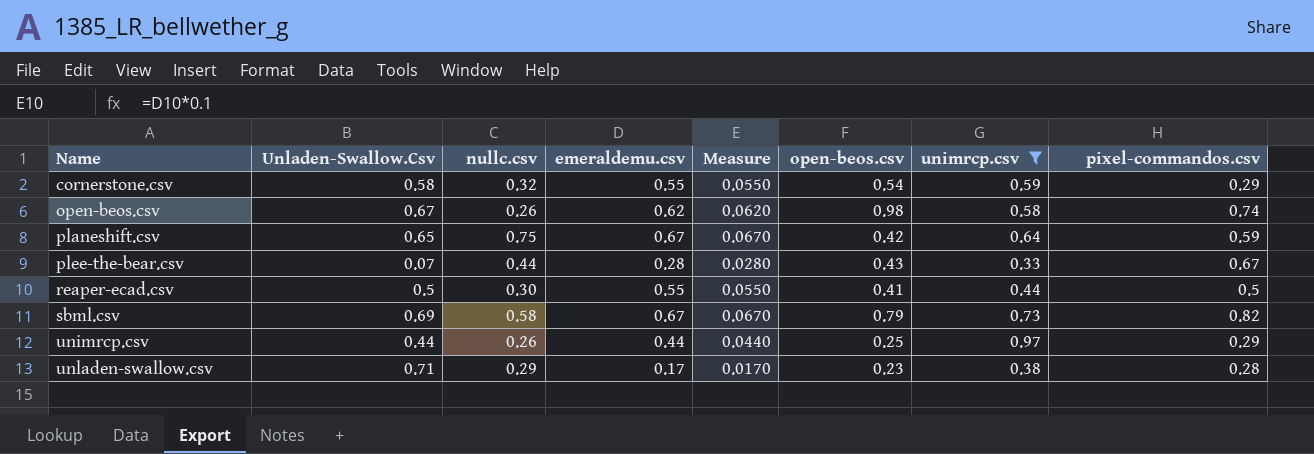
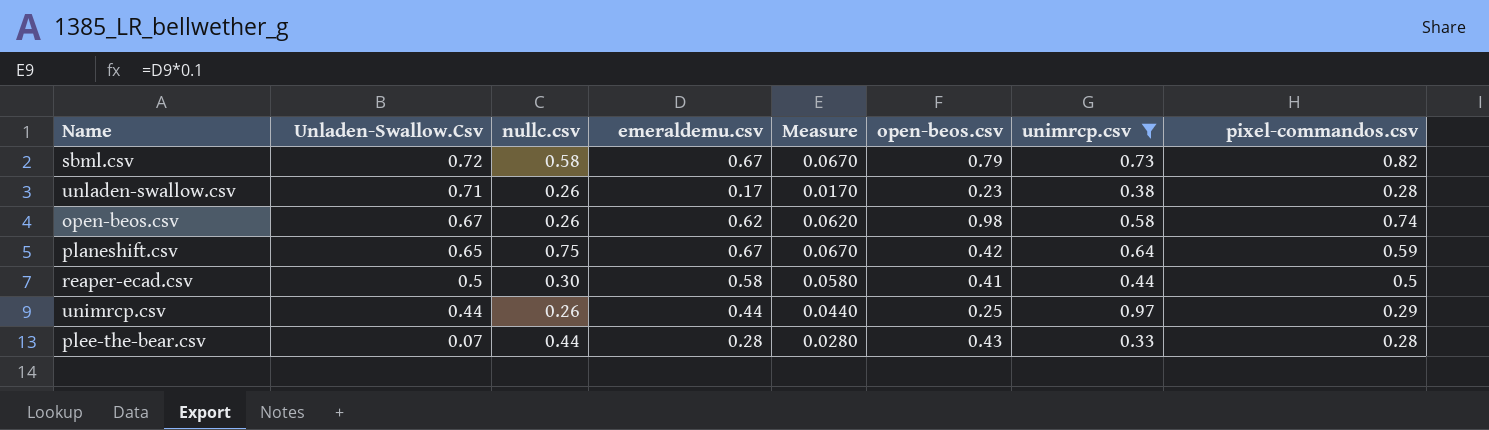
row order: Name ascending -> Unladen-Swallow.Csv descending
row cornerstone.csv: 0.58 | 0.32 | 0.55 | 0.0550 | 0.54 | 0.59 | 0.29 -> none
sbml.csv | Unladen-Swallow.Csv: 0.69 -> 0.72
unladen-swallow.csv | nullc.csv: 0.29 -> 0.26
reaper-ecad.csv | emeraldemu.csv: 0.55 -> 0.58
reaper-ecad.csv | Measure: 0.0550 -> 0.0580
plee-the-bear.csv | pixel-commandos.csv: 0.67 -> 0.28

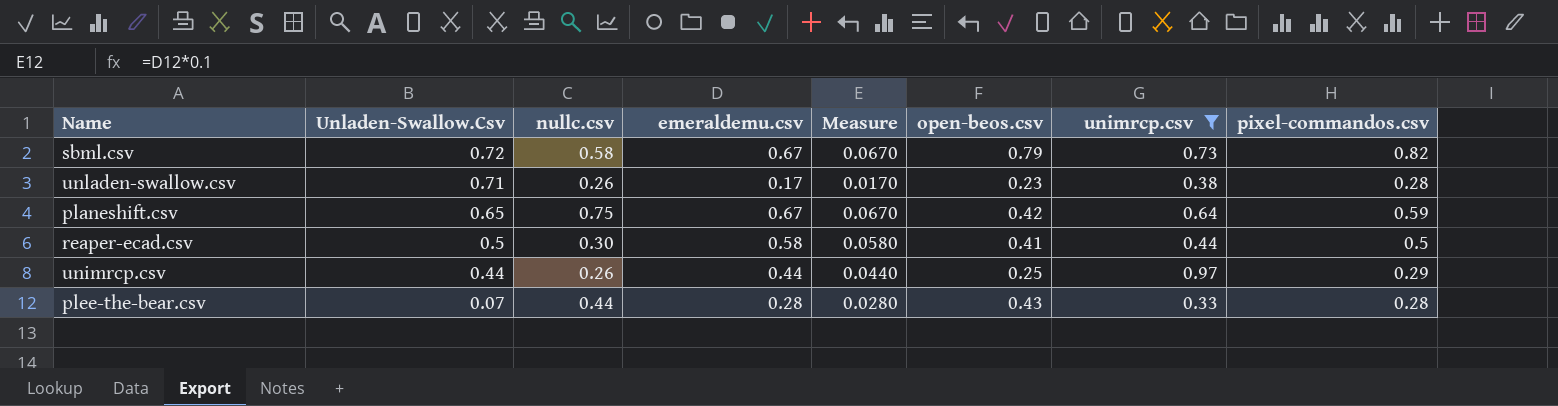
row open-beos.csv: 0.67 | 0.26 | 0.62 | 0.0620 | 0.98 | 0.58 | 0.74 -> none

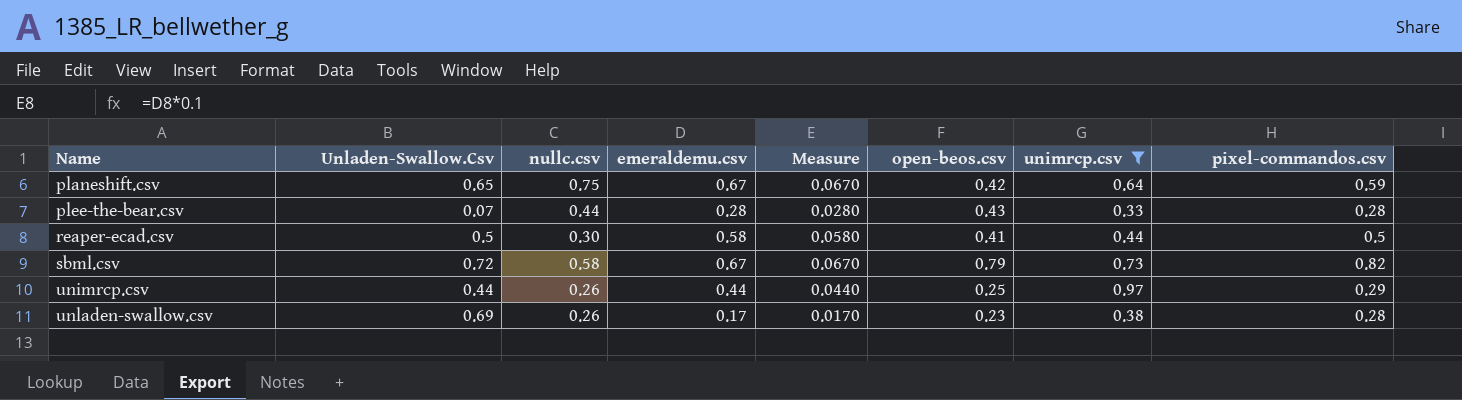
row order: Unladen-Swallow.Csv descending -> Name ascending
unladen-swallow.csv | Unladen-Swallow.Csv: 0.71 -> 0.69

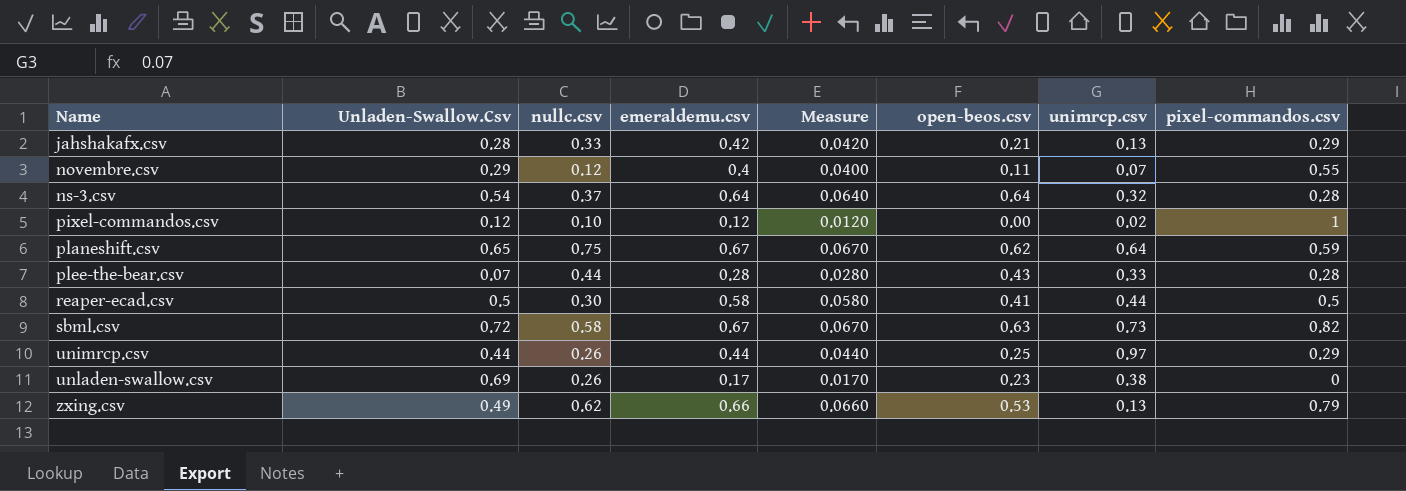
filter: unimrcp.csv >= 0.33 -> none
planeshift.csv | open-beos.csv: 0.42 -> 0.62
sbml.csv | open-beos.csv: 0.79 -> 0.63
unladen-swallow.csv | pixel-commandos.csv: 0.28 -> 0

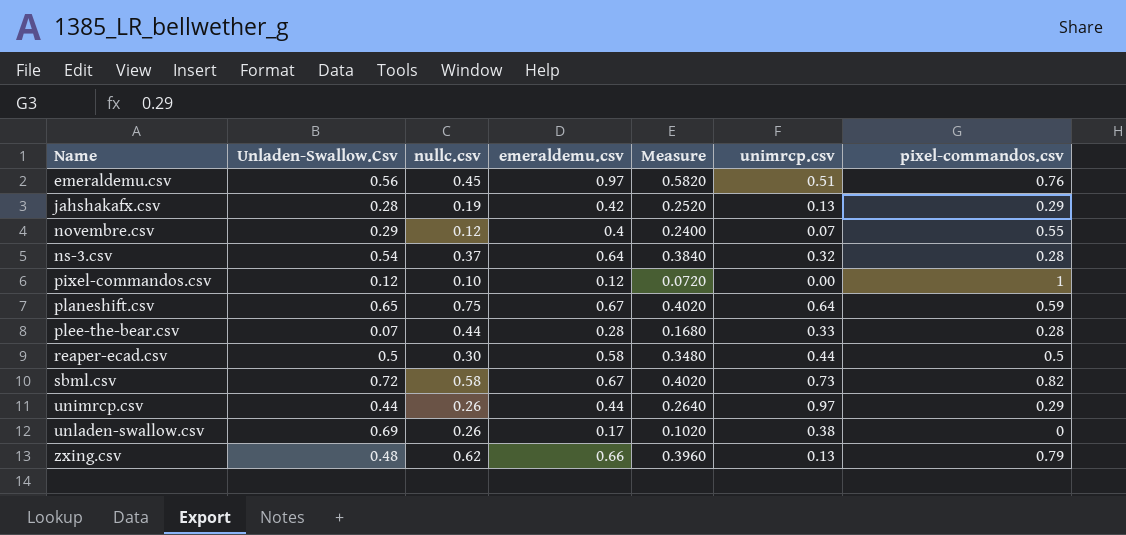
column open-beos.csv | position: 6 -> none
column Measure | formula: [emeraldemu.csv] * 0.1 -> [emeraldemu.csv] * 0.6
row emeraldemu.csv: none -> 0.56 | 0.45 | 0.97 | 0.5820 | 0.51 | 0.76
jahshakafx.csv | nullc.csv: 0.33 -> 0.19
pixel-commandos.csv | unimrcp.csv: 0.02 -> 0.00
zxing.csv | Unladen-Swallow.Csv: 0.49 -> 0.48

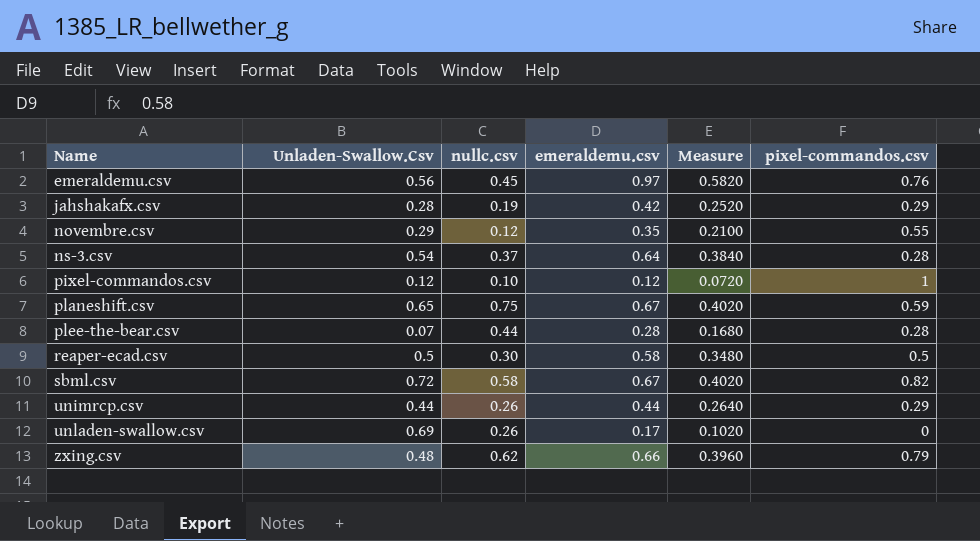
column unimrcp.csv | position: 6 -> none
novembre.csv | emeraldemu.csv: 0.4 -> 0.35
novembre.csv | Measure: 0.2400 -> 0.2100

